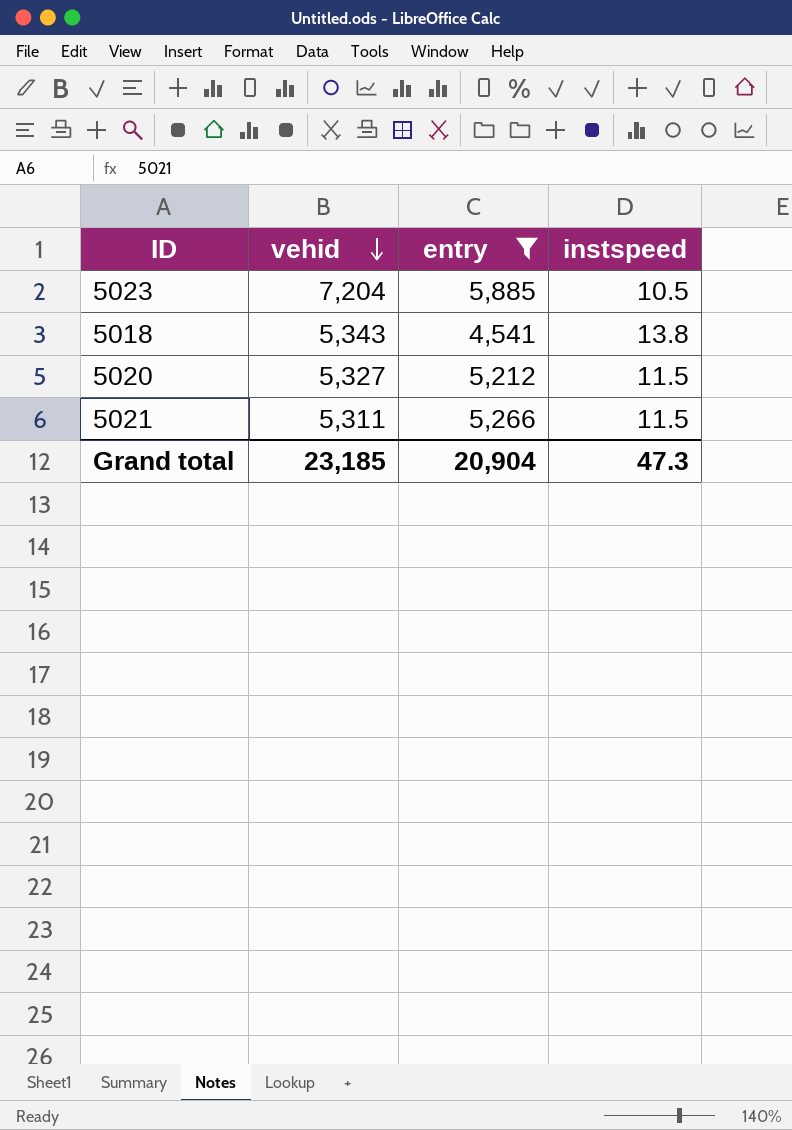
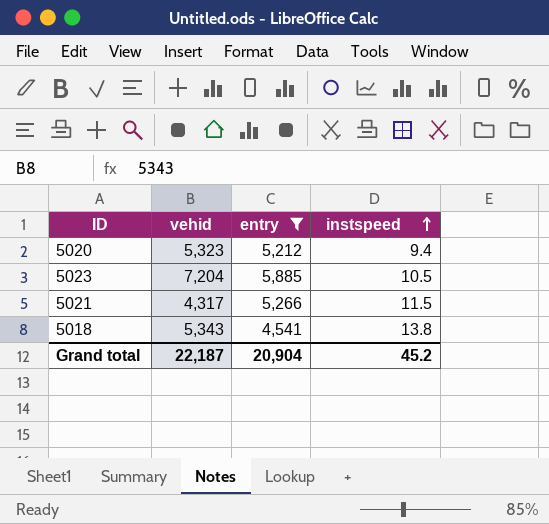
row order: vehid descending -> instspeed ascending
5020 | vehid: 5,327 -> 5,323
5020 | instspeed: 11.5 -> 9.4
5021 | vehid: 5,311 -> 4,317
Grand total | vehid: 23,185 -> 22,187
Grand total | instspeed: 47.3 -> 45.2

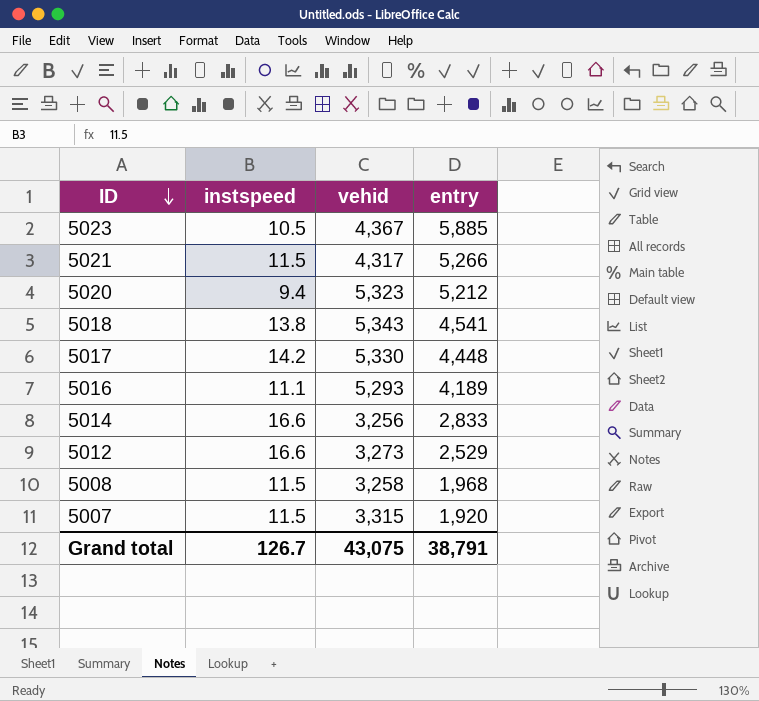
filter: entry >= 4,541 -> none
row order: instspeed ascending -> ID descending
column instspeed | position: 4 -> 2
5023 | vehid: 7,204 -> 4,367
Grand total | instspeed: 45.2 -> 126.7
Grand total | vehid: 22,187 -> 43,075
Grand total | entry: 20,904 -> 38,791

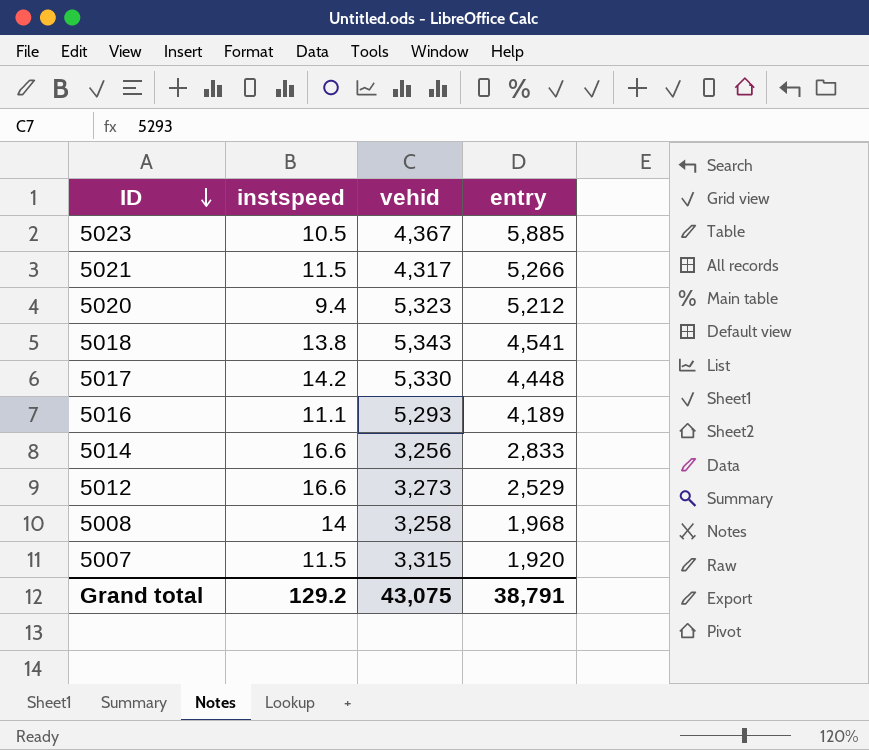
5008 | instspeed: 11.5 -> 14
Grand total | instspeed: 126.7 -> 129.2

